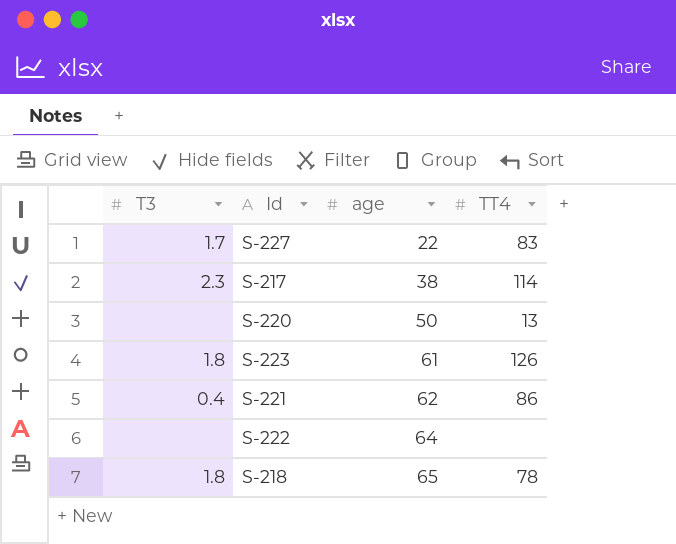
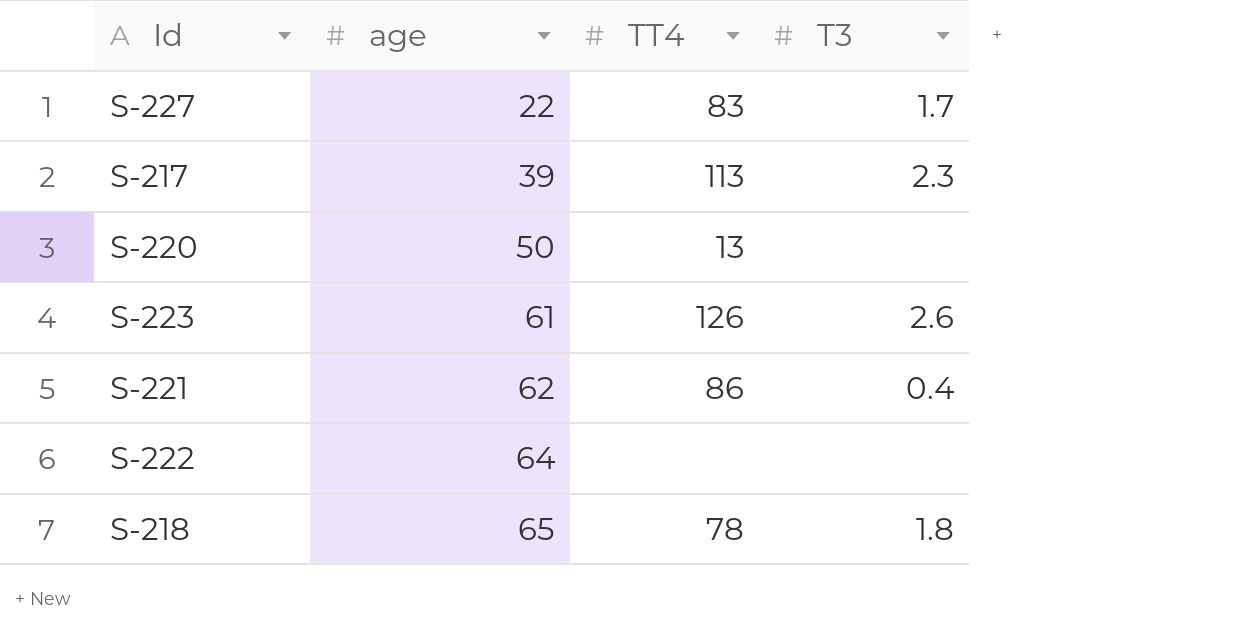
column T3 | position: 1 -> 4
S-217 | age: 38 -> 39
S-217 | TT4: 114 -> 113
S-223 | T3: 1.8 -> 2.6

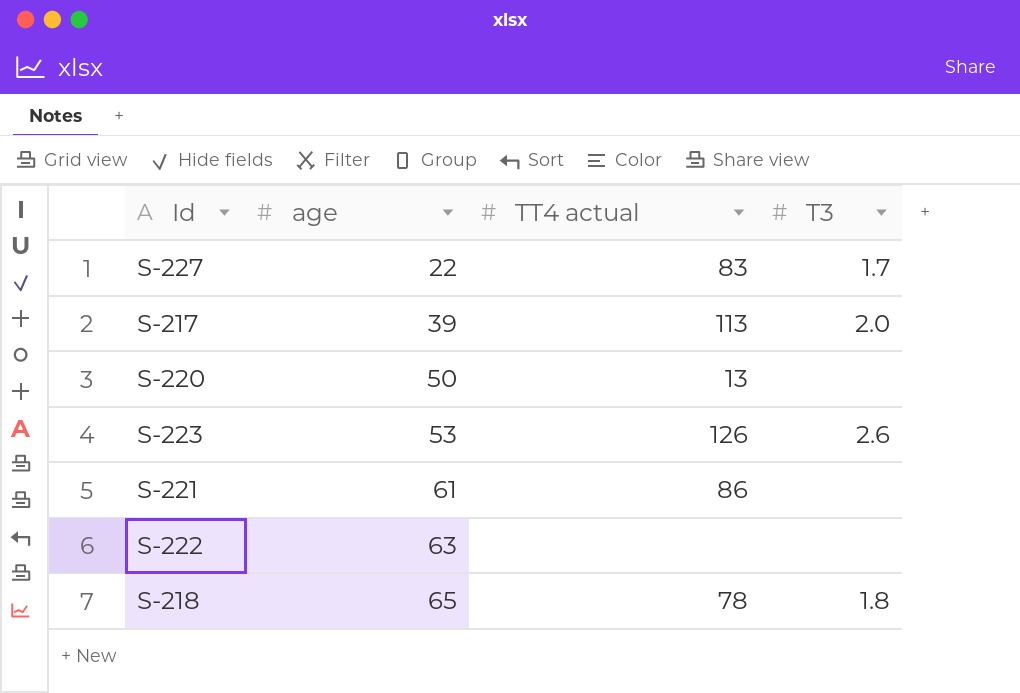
column name: TT4 -> TT4 actual
S-217 | T3: 2.3 -> 2.0
S-223 | age: 61 -> 53
S-221 | age: 62 -> 61
S-221 | T3: 0.4 -> none
S-222 | age: 64 -> 63

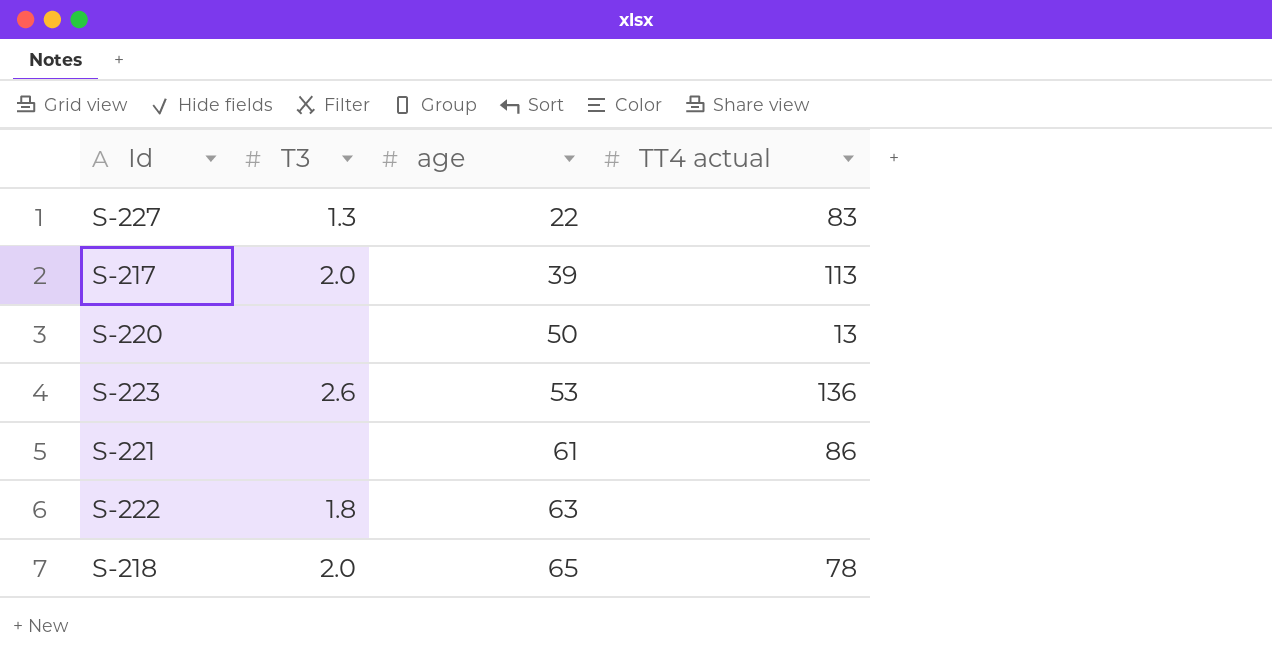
column T3 | position: 4 -> 2
S-227 | T3: 1.7 -> 1.3
S-223 | TT4 actual: 126 -> 136
S-222 | T3: none -> 1.8
S-218 | T3: 1.8 -> 2.0

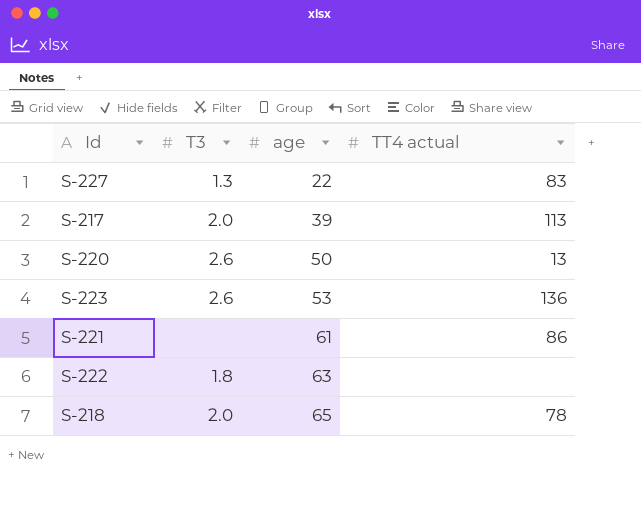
S-220 | T3: none -> 2.6

